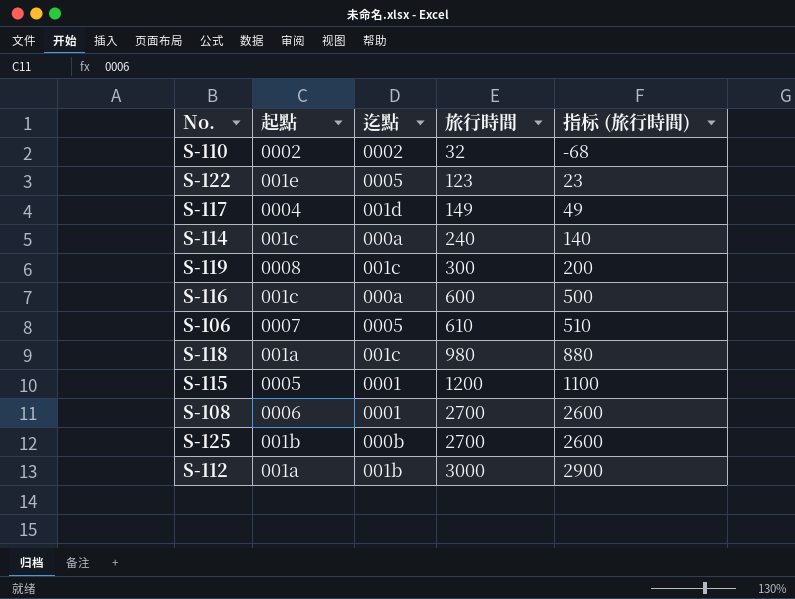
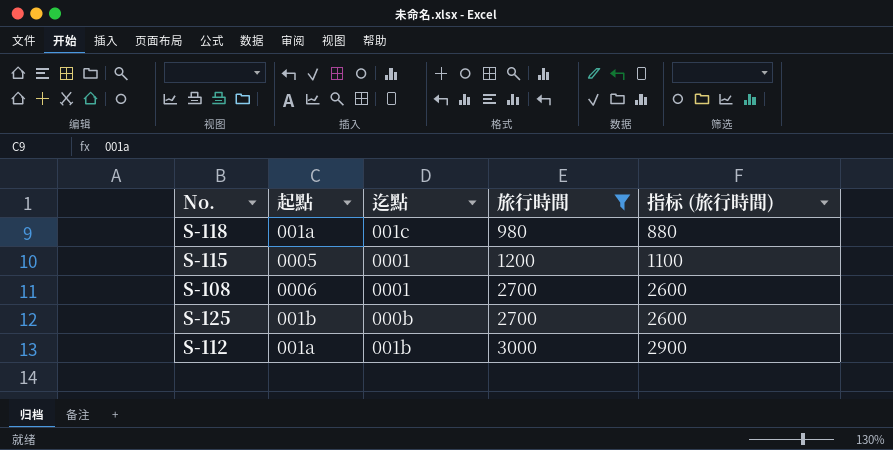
filter: none -> 旅行時間 >= 980

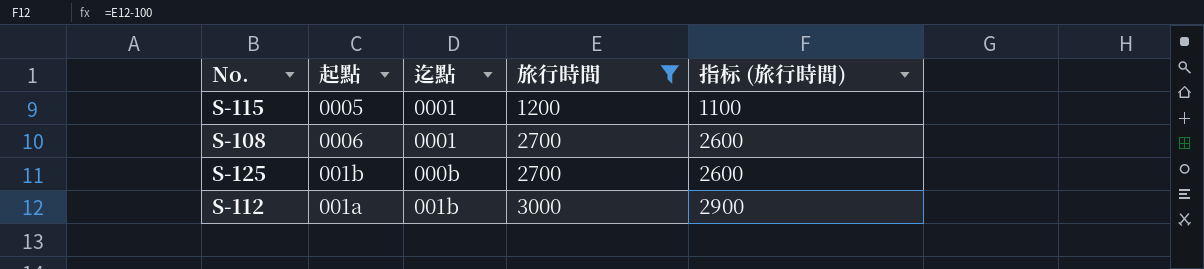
row S-118: 001a | 001c | 980 | 880 -> none

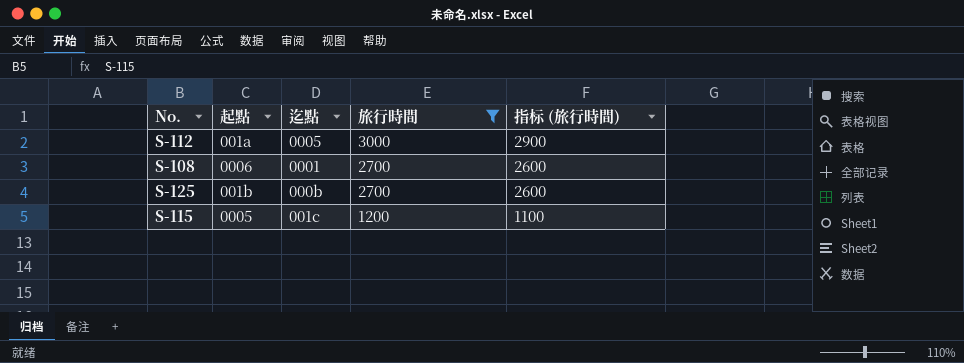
row order: 旅行時間 ascending -> 旅行時間 descending
S-112 | 迄點: 001b -> 0005
S-115 | 迄點: 0001 -> 001c

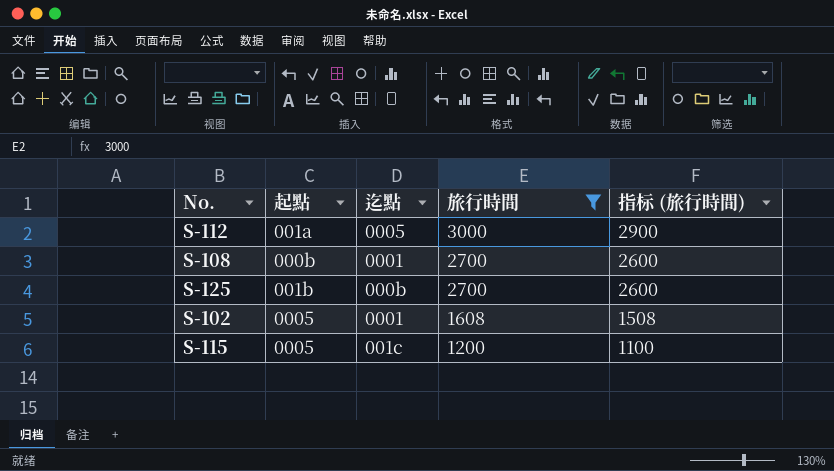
S-108 | 起點: 0006 -> 000b
row S-102: none -> 0005 | 0001 | 1608 | 1508

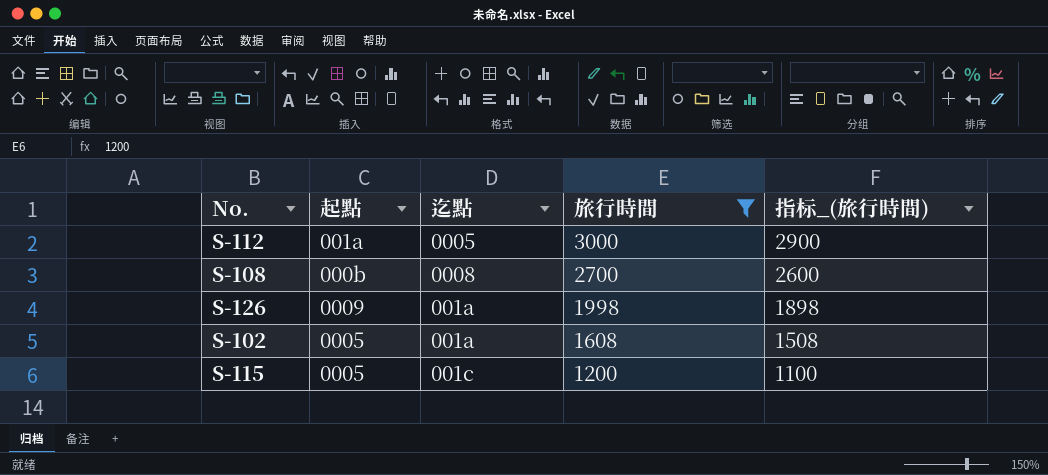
column name: 指标 (旅行時間) -> 指标_(旅行時間)
row S-125: 001b | 000b | 2700 | 2600 -> none
S-108 | 迄點: 0001 -> 0008
row S-126: none -> 0009 | 001a | 1998 | 1898
S-102 | 迄點: 0001 -> 001a

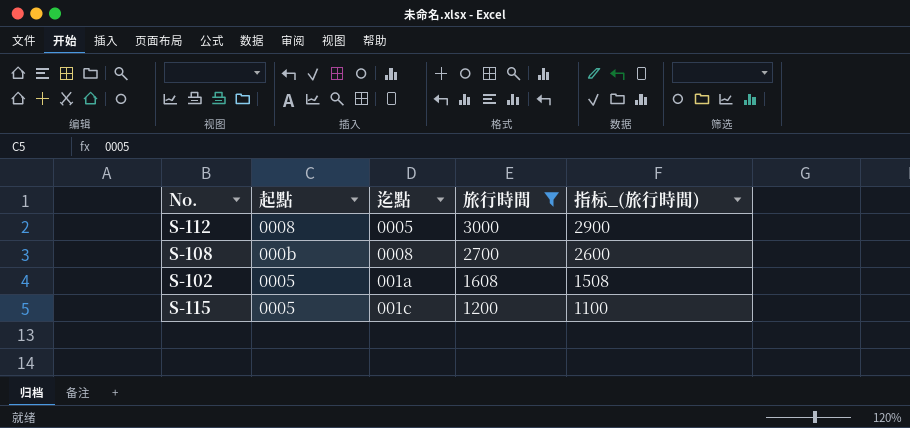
row S-126: 0009 | 001a | 1998 | 1898 -> none
S-112 | 起點: 001a -> 0008

